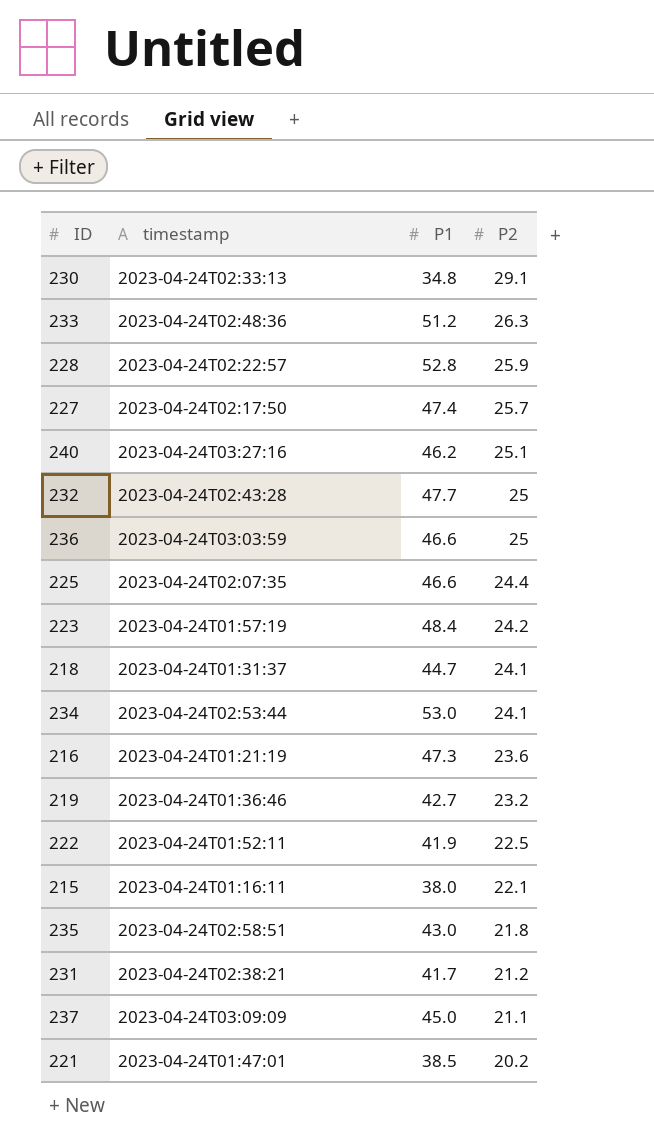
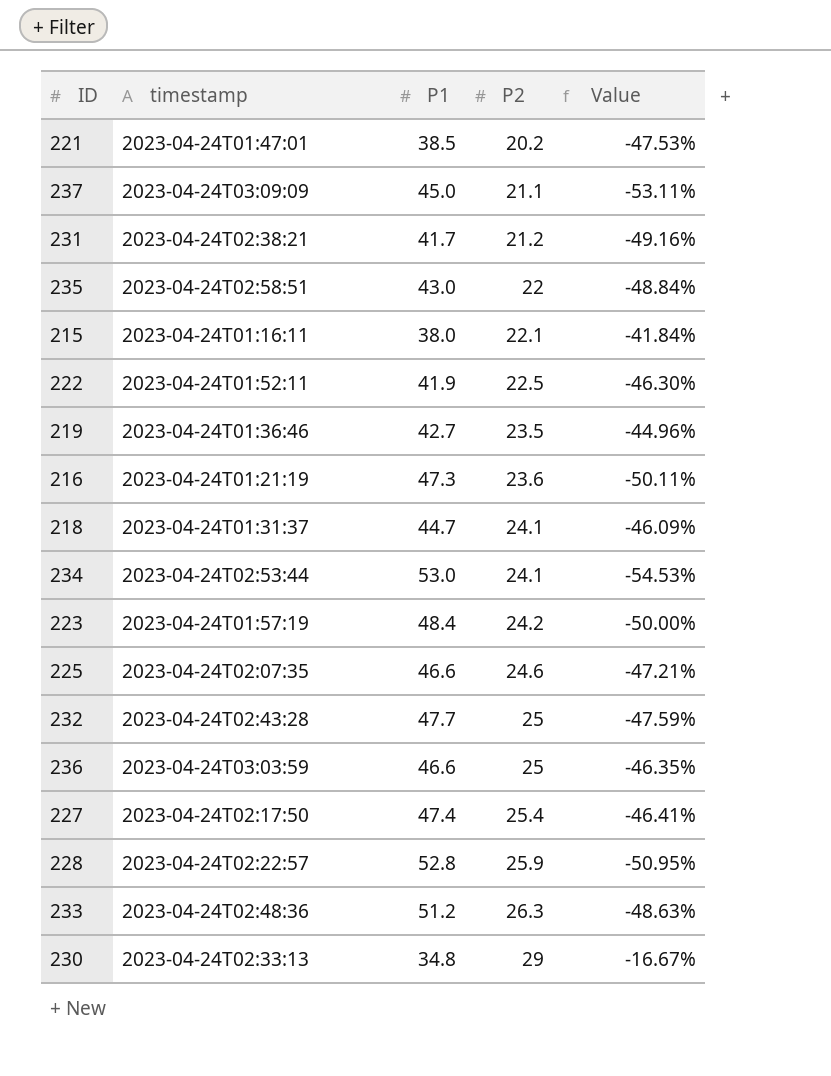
row order: P2 descending -> P2 ascending
column Value | formula: none -> ([P2] - [P1]) / [P1]
row 240: 2023-04-24T03:27:16 | 46.2 | 25.1 -> none
235 | P2: 21.8 -> 22
219 | P2: 23.2 -> 23.5
225 | P2: 24.4 -> 24.6
227 | P2: 25.7 -> 25.4
230 | P2: 29.1 -> 29

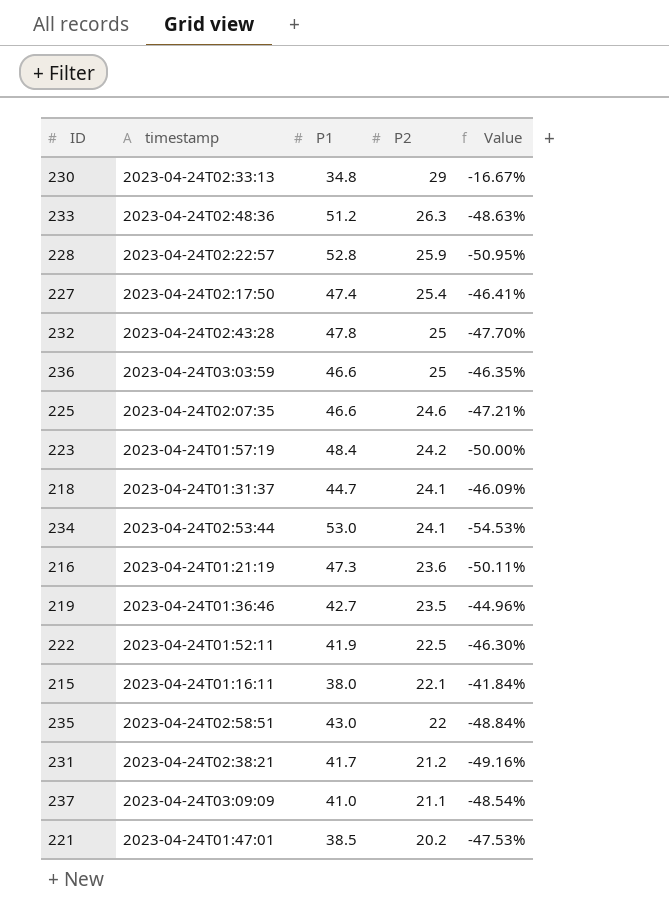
row order: P2 ascending -> P2 descending
232 | P1: 47.7 -> 47.8
232 | Value: -47.59% -> -47.70%
237 | P1: 45.0 -> 41.0
237 | Value: -53.11% -> -48.54%

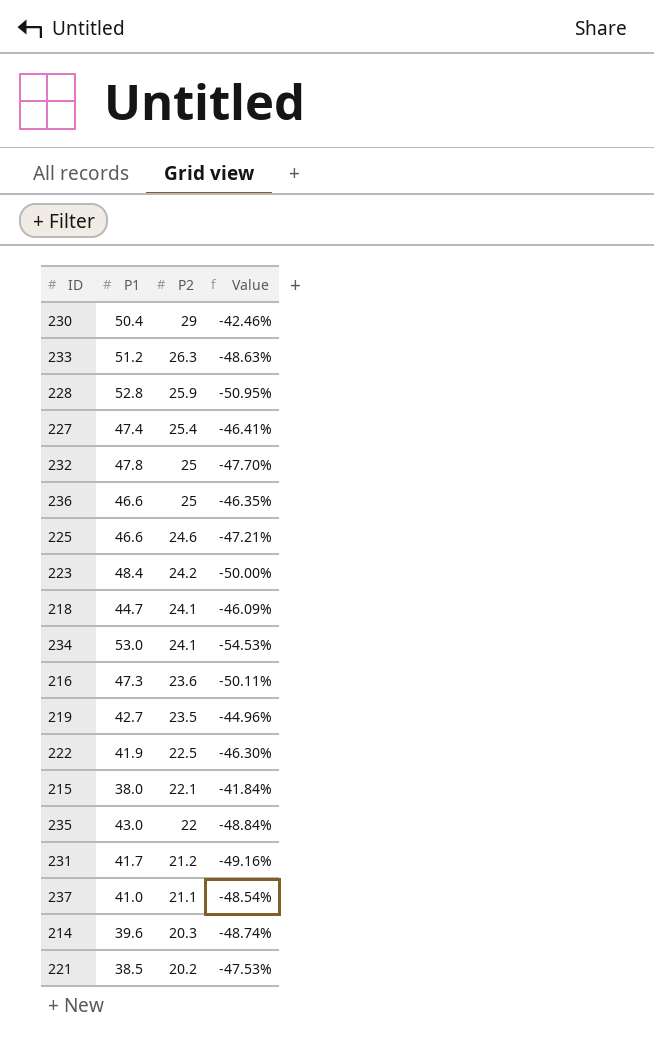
column timestamp | position: 2 -> none
230 | P1: 34.8 -> 50.4
230 | Value: -16.67% -> -42.46%
row 214: none -> 39.6 | 20.3 | -48.74%

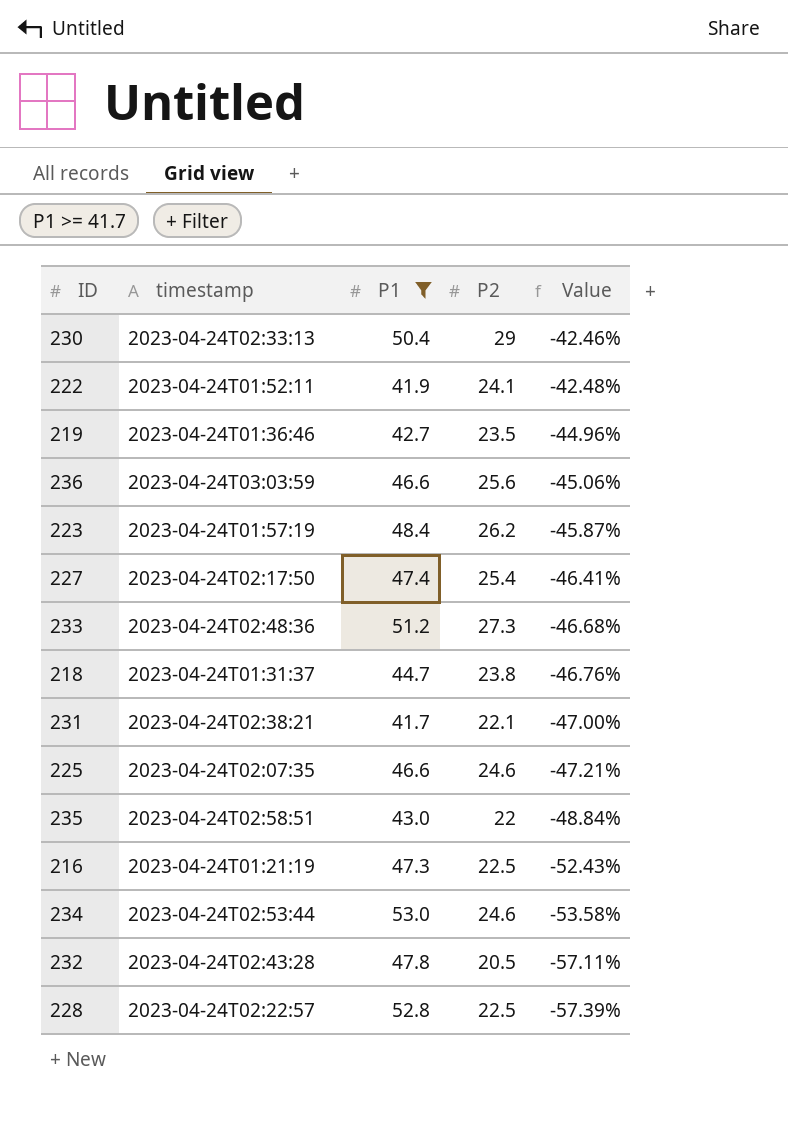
filter: none -> P1 >= 41.7
row order: P2 descending -> Value descending
column timestamp | position: none -> 2
222 | P2: 22.5 -> 24.1
222 | Value: -46.30% -> -42.48%
236 | P2: 25 -> 25.6
236 | Value: -46.35% -> -45.06%
223 | P2: 24.2 -> 26.2
223 | Value: -50.00% -> -45.87%
233 | P2: 26.3 -> 27.3
233 | Value: -48.63% -> -46.68%
218 | P2: 24.1 -> 23.8
218 | Value: -46.09% -> -46.76%
231 | P2: 21.2 -> 22.1
231 | Value: -49.16% -> -47.00%
216 | P2: 23.6 -> 22.5
216 | Value: -50.11% -> -52.43%
234 | P2: 24.1 -> 24.6
234 | Value: -54.53% -> -53.58%
232 | P2: 25 -> 20.5
232 | Value: -47.70% -> -57.11%
228 | P2: 25.9 -> 22.5
228 | Value: -50.95% -> -57.39%

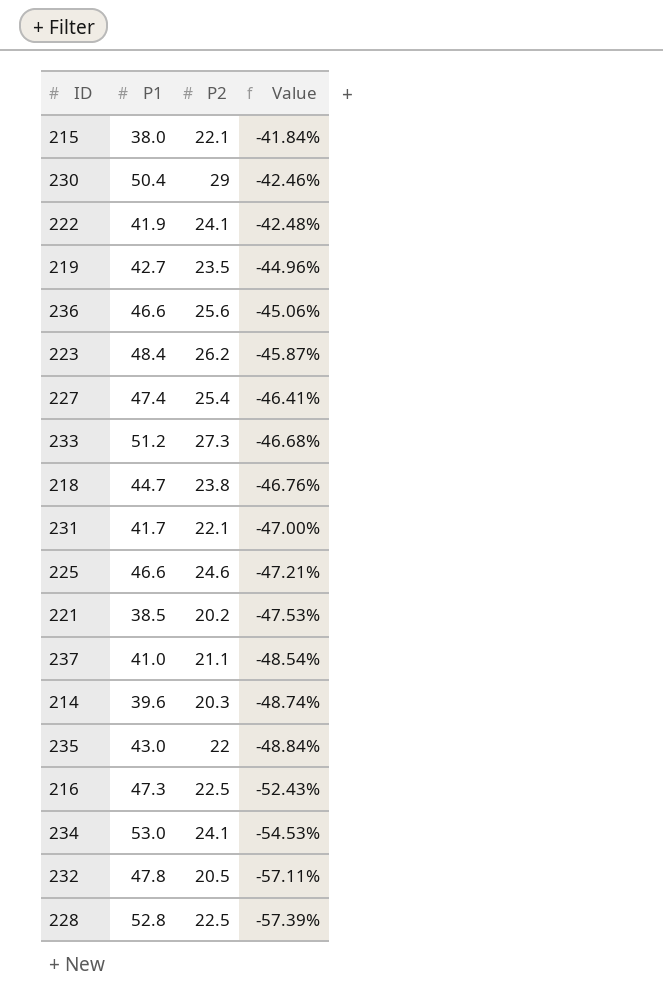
filter: P1 >= 41.7 -> none
column timestamp | position: 2 -> none
234 | P2: 24.6 -> 24.1
234 | Value: -53.58% -> -54.53%

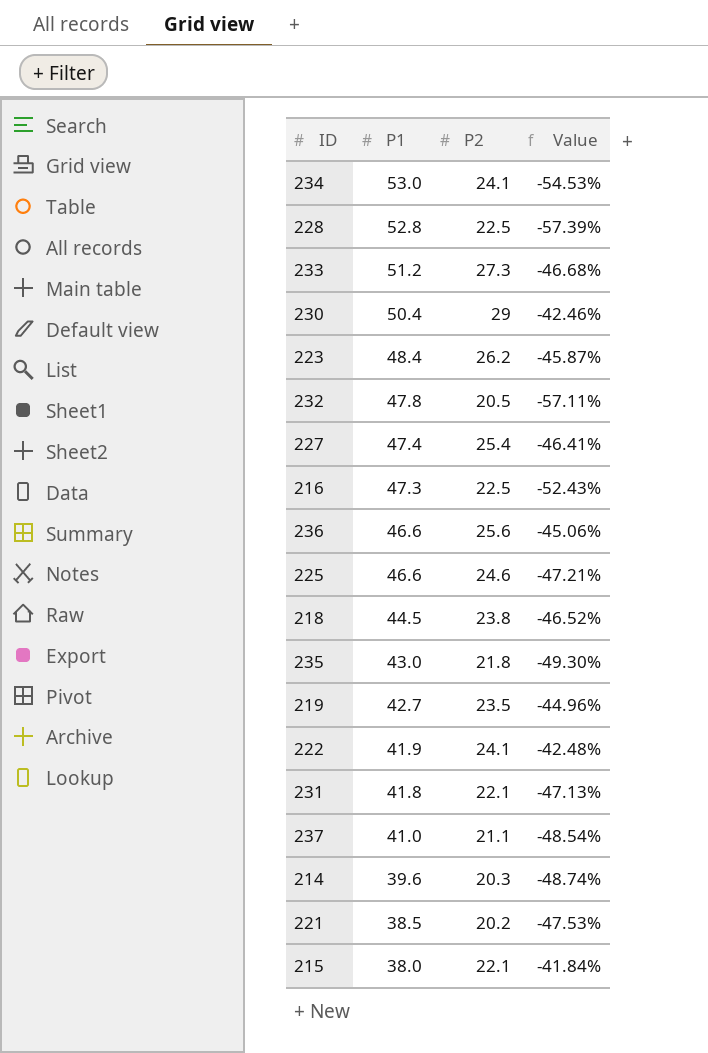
row order: Value descending -> P1 descending
218 | P1: 44.7 -> 44.5
218 | Value: -46.76% -> -46.52%
235 | P2: 22 -> 21.8
235 | Value: -48.84% -> -49.30%
231 | P1: 41.7 -> 41.8
231 | Value: -47.00% -> -47.13%

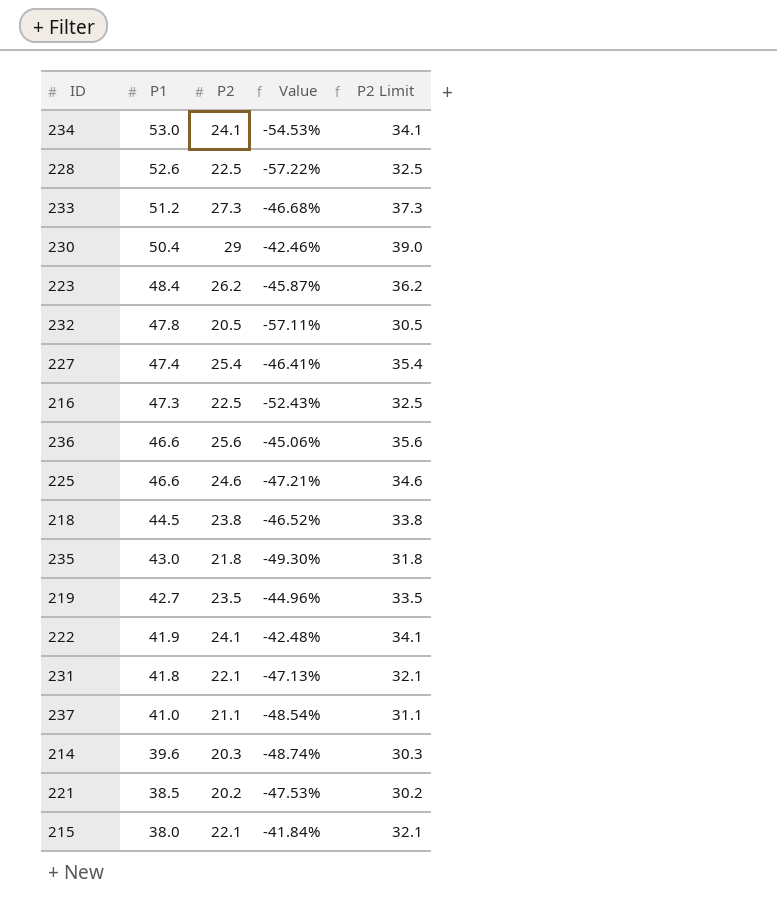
column P2 Limit | formula: none -> [P2] + 10
228 | P1: 52.8 -> 52.6
228 | Value: -57.39% -> -57.22%

